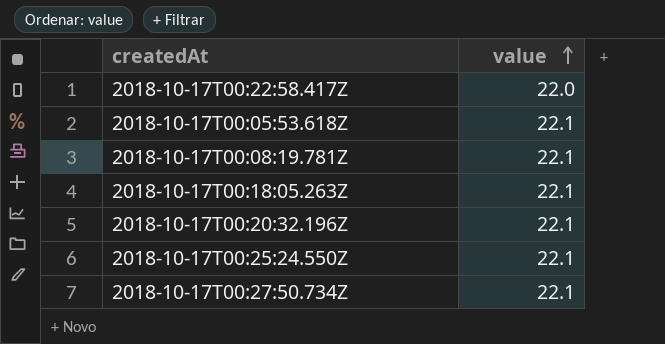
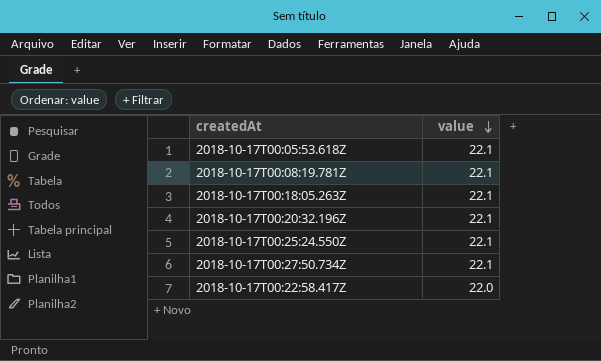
row order: value ascending -> value descending

